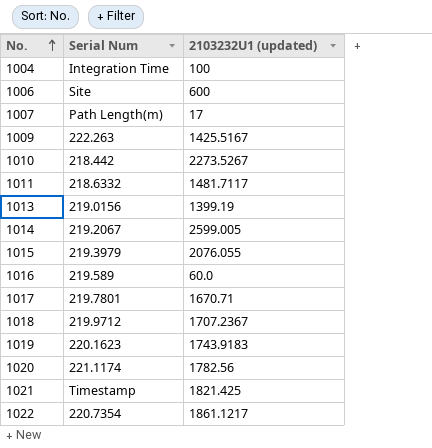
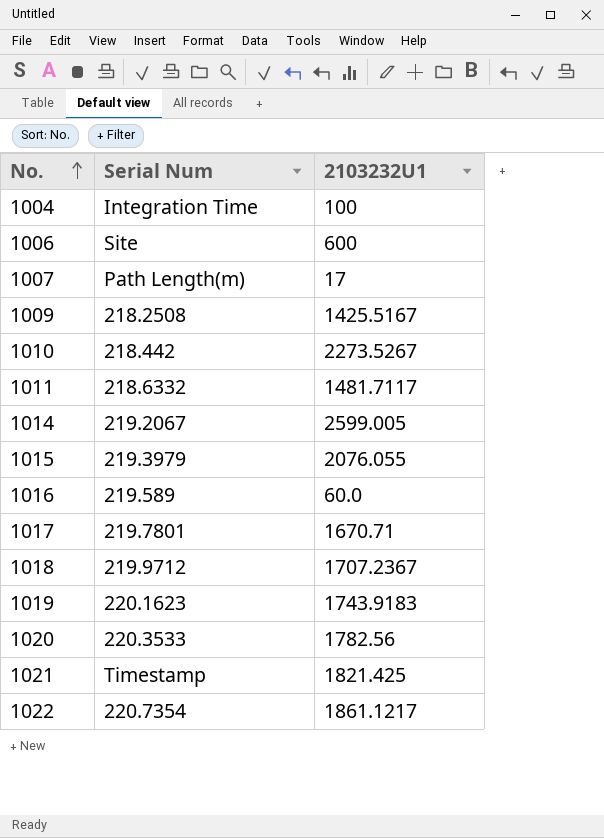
column name: 2103232U1 (updated) -> 2103232U1
row 1013: 219.0156 | 1399.19 -> none
1009 | Serial Num: 222.263 -> 218.2508
1020 | Serial Num: 221.1174 -> 220.3533

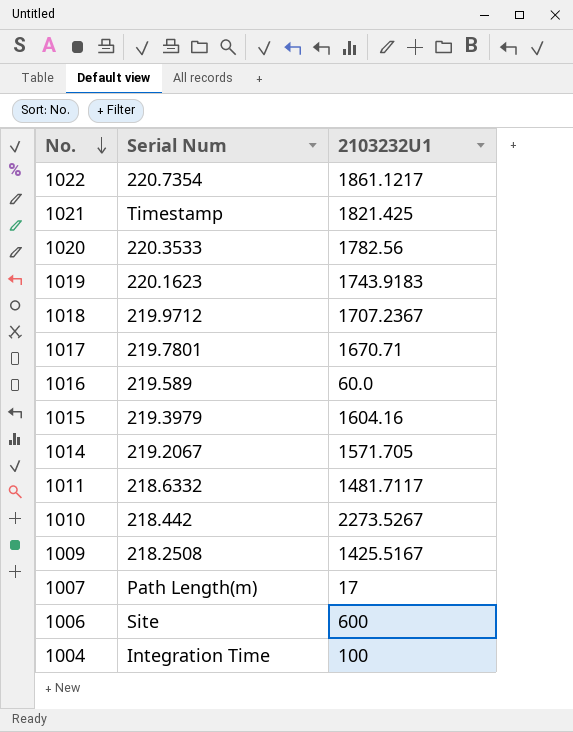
row order: No. ascending -> No. descending
1015 | 2103232U1: 2076.055 -> 1604.16
1014 | 2103232U1: 2599.005 -> 1571.705

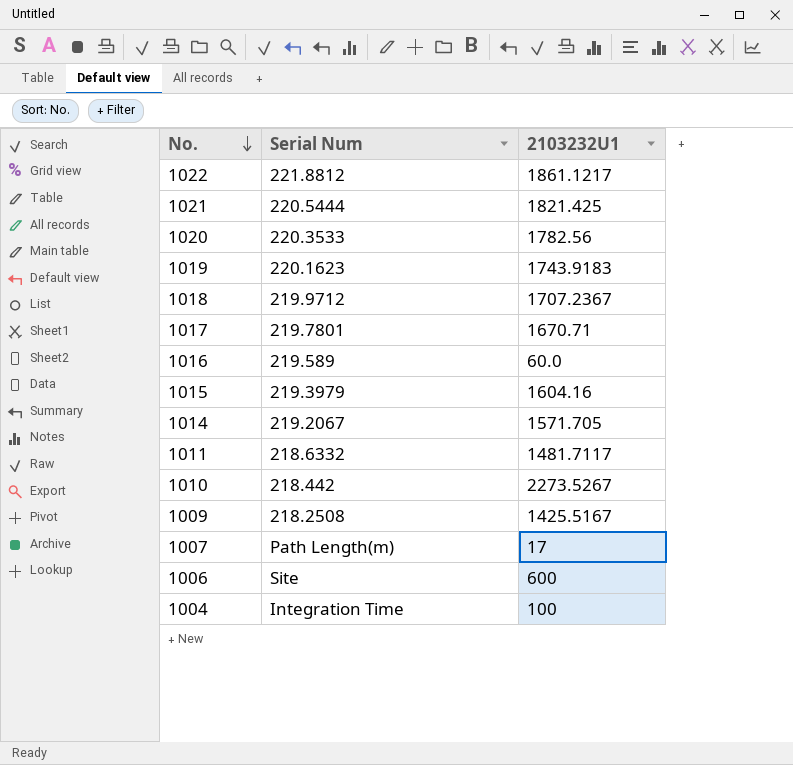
1022 | Serial Num: 220.7354 -> 221.8812
1021 | Serial Num: Timestamp -> 220.5444

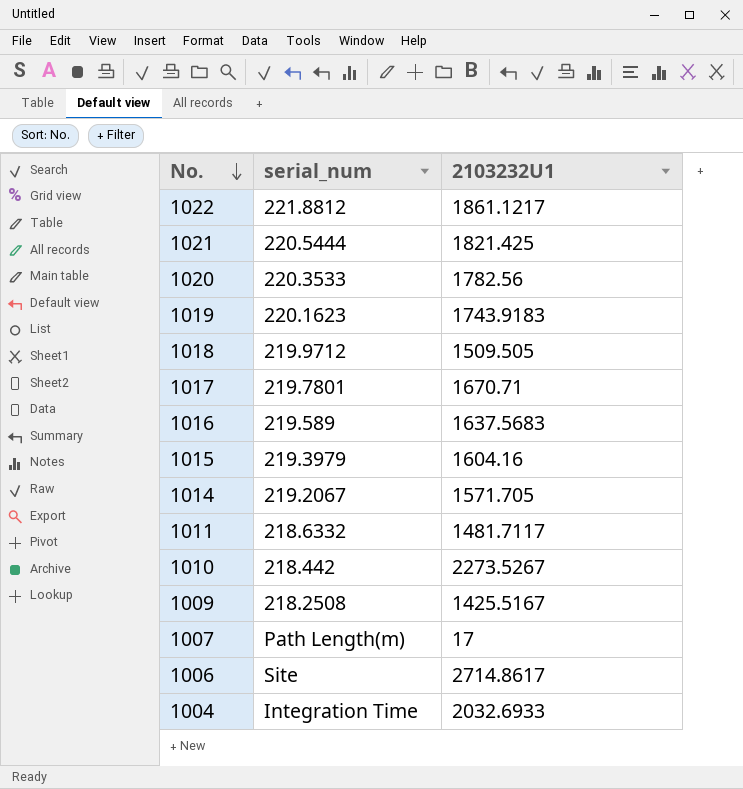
column name: Serial Num -> serial_num
1018 | 2103232U1: 1707.2367 -> 1509.505
1016 | 2103232U1: 60.0 -> 1637.5683
1006 | 2103232U1: 600 -> 2714.8617
1004 | 2103232U1: 100 -> 2032.6933

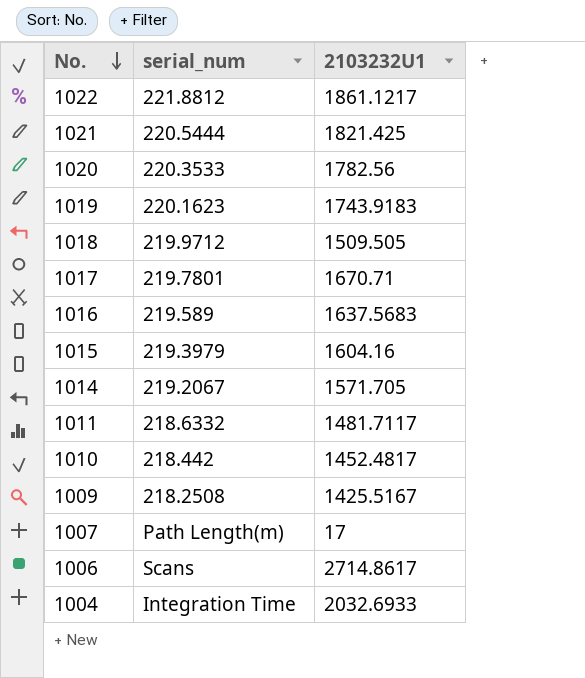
1010 | 2103232U1: 2273.5267 -> 1452.4817
1006 | serial_num: Site -> Scans

